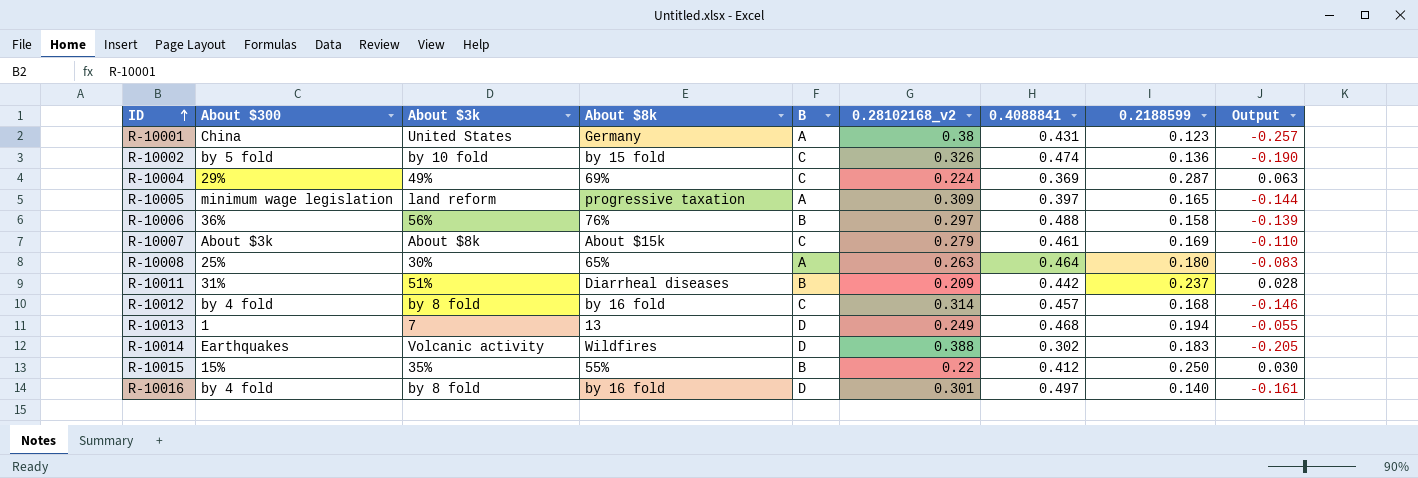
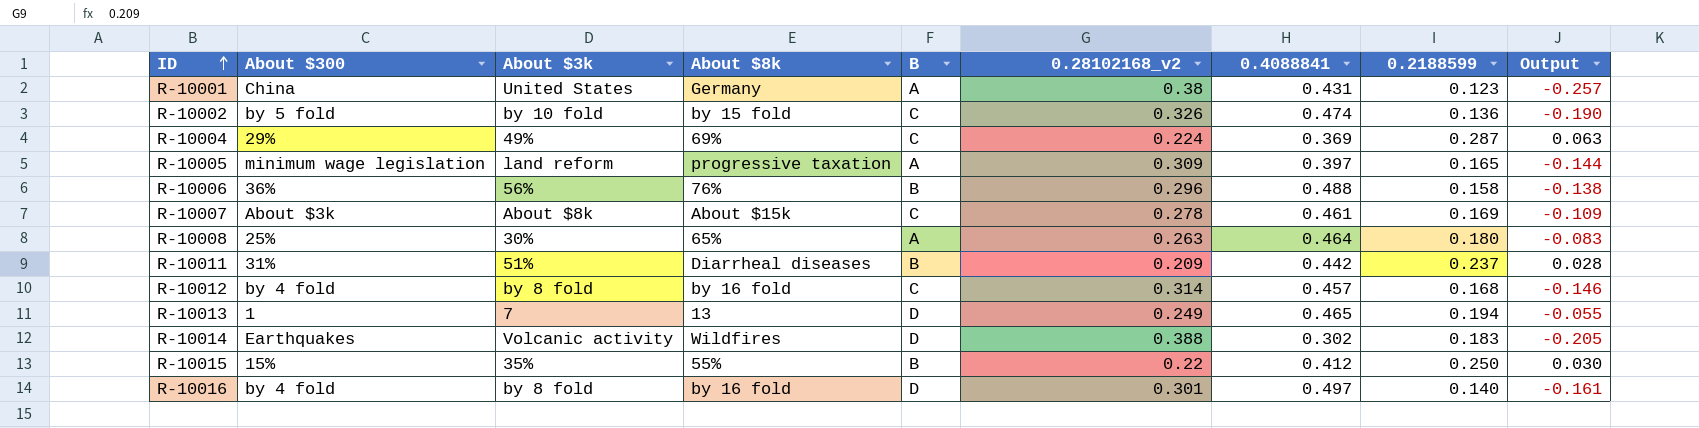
R-10006 | 0.28102168_v2: 0.297 -> 0.296
R-10006 | Output: -0.139 -> -0.138
R-10007 | 0.28102168_v2: 0.279 -> 0.278
R-10007 | Output: -0.110 -> -0.109
R-10013 | 0.4088841: 0.468 -> 0.465

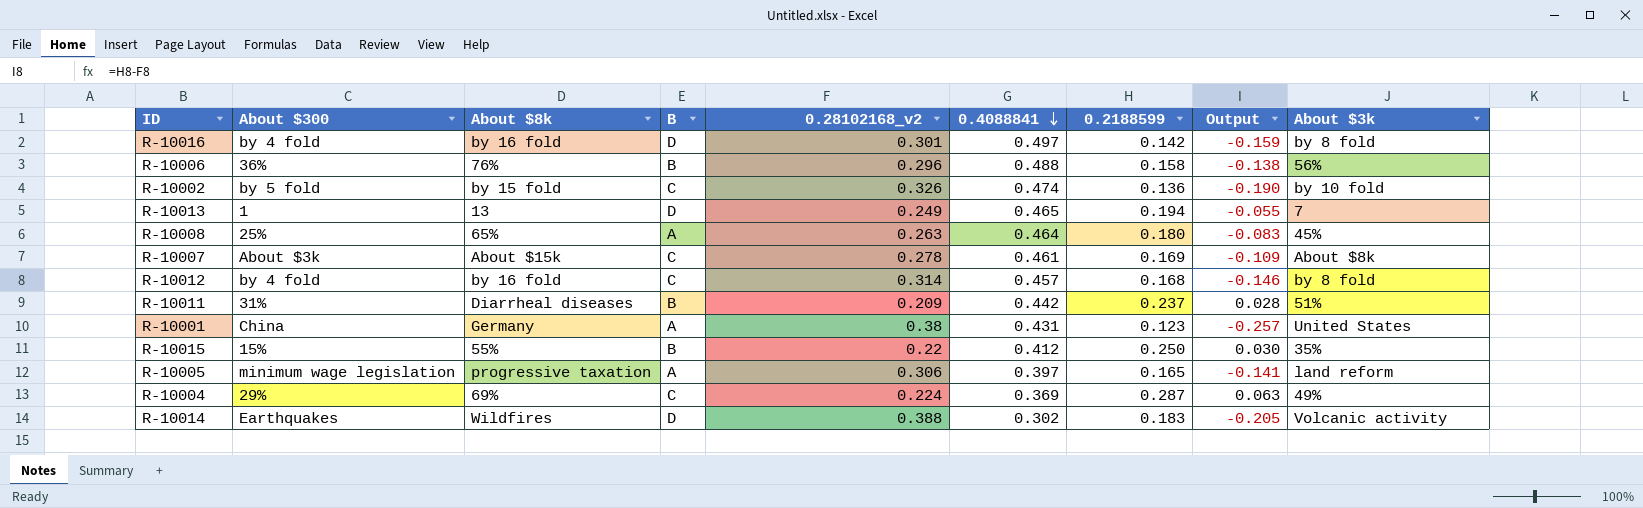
row order: ID ascending -> 0.4088841 descending
column About $3k | position: 3 -> 9
R-10016 | 0.2188599: 0.140 -> 0.142
R-10016 | Output: -0.161 -> -0.159
R-10008 | About $3k: 30% -> 45%
R-10005 | 0.28102168_v2: 0.309 -> 0.306
R-10005 | Output: -0.144 -> -0.141

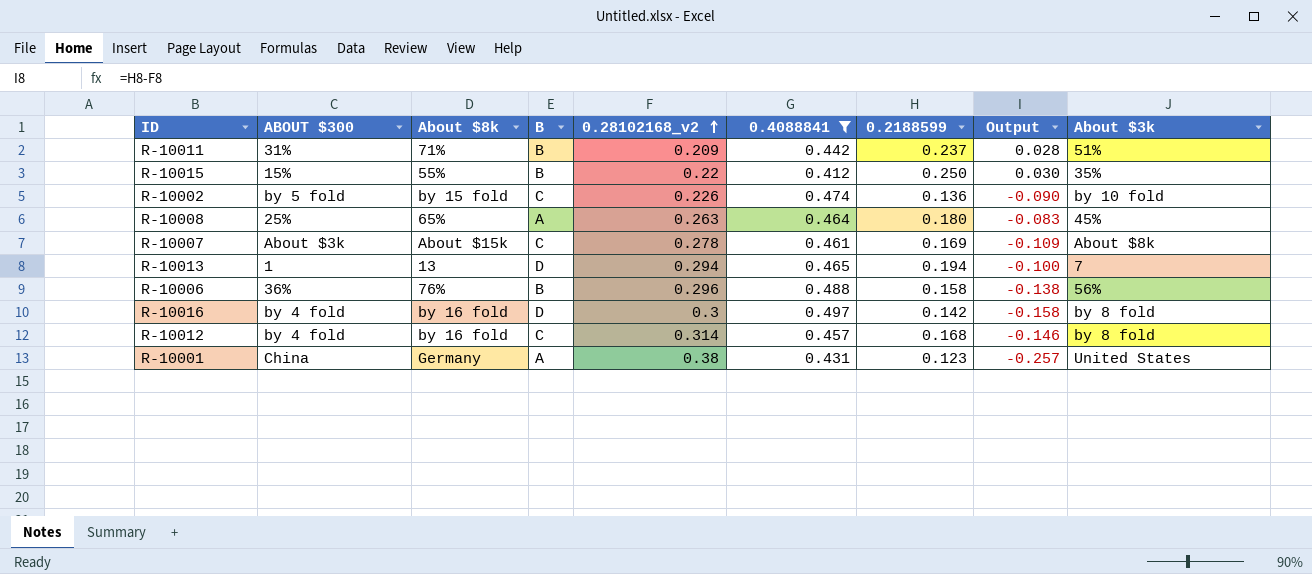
filter: none -> 0.4088841 >= 0.412
row order: 0.4088841 descending -> 0.28102168_v2 ascending
column name: About $300 -> ABOUT $300
R-10011 | About $8k: Diarrheal diseases -> 71%
R-10002 | 0.28102168_v2: 0.326 -> 0.226
R-10002 | Output: -0.190 -> -0.090
R-10013 | 0.28102168_v2: 0.249 -> 0.294
R-10013 | Output: -0.055 -> -0.100
R-10016 | 0.28102168_v2: 0.301 -> 0.3
R-10016 | Output: -0.159 -> -0.158

